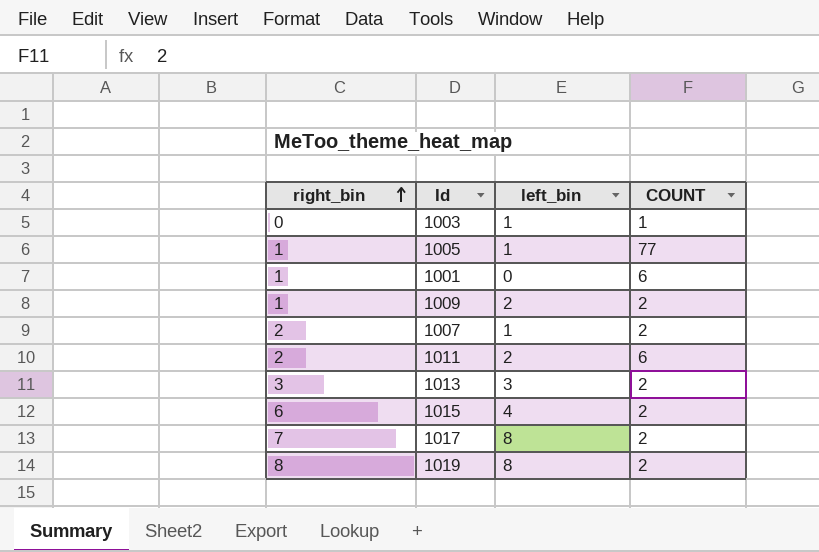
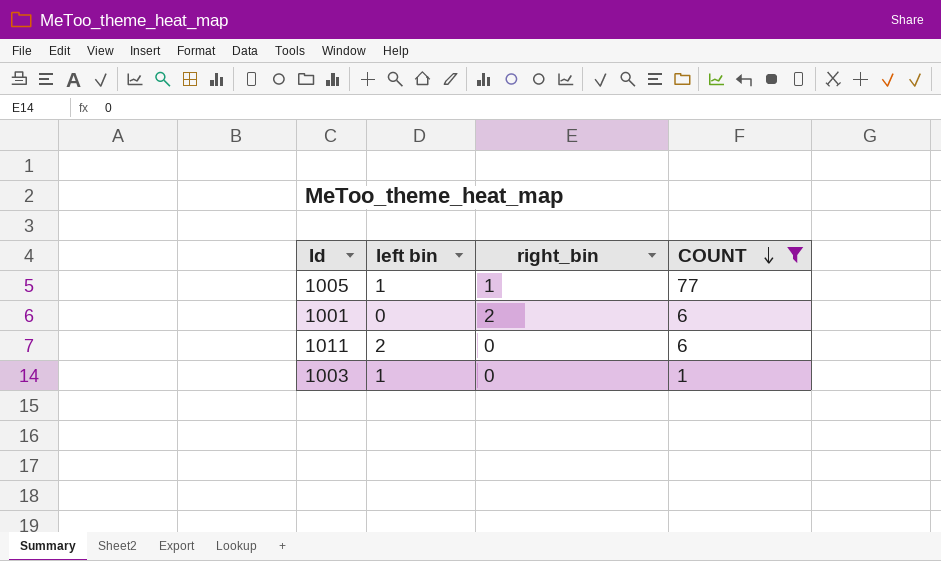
filter: none -> COUNT != 2
row order: right_bin ascending -> COUNT descending
column name: left_bin -> left bin
column right_bin | position: 1 -> 3
1001 | right_bin: 1 -> 2
1011 | right_bin: 2 -> 0

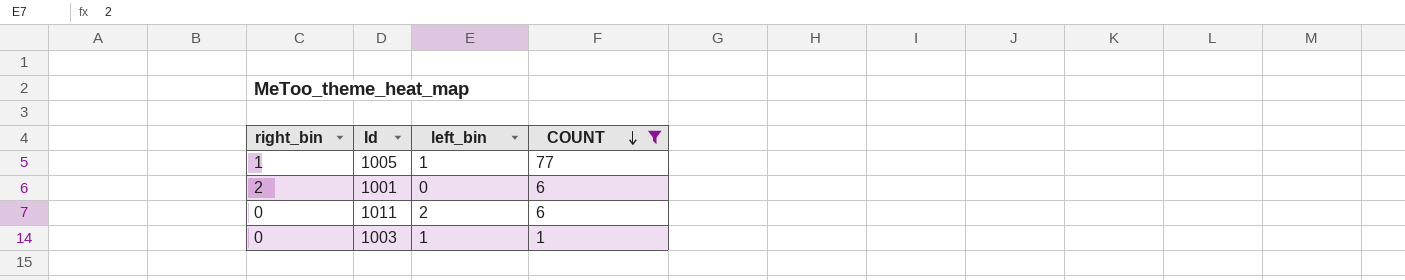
column right_bin | position: 3 -> 1
column name: left bin -> left_bin

